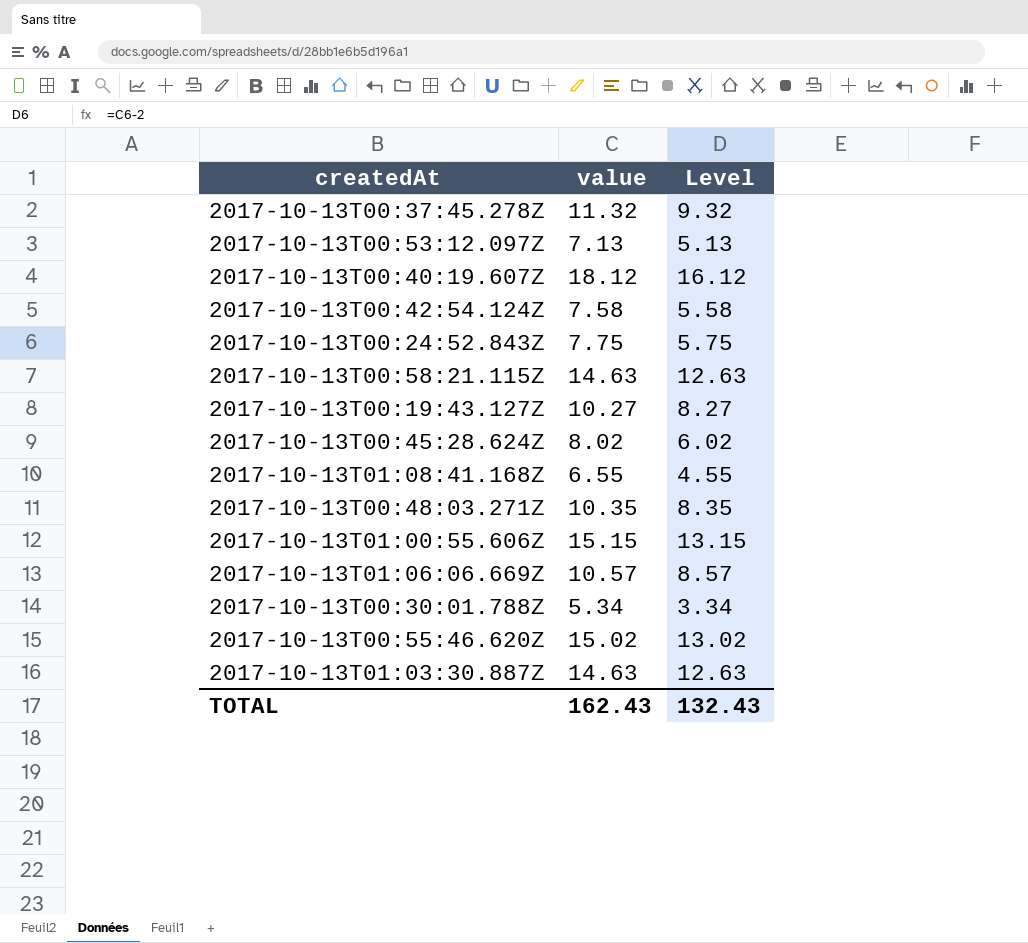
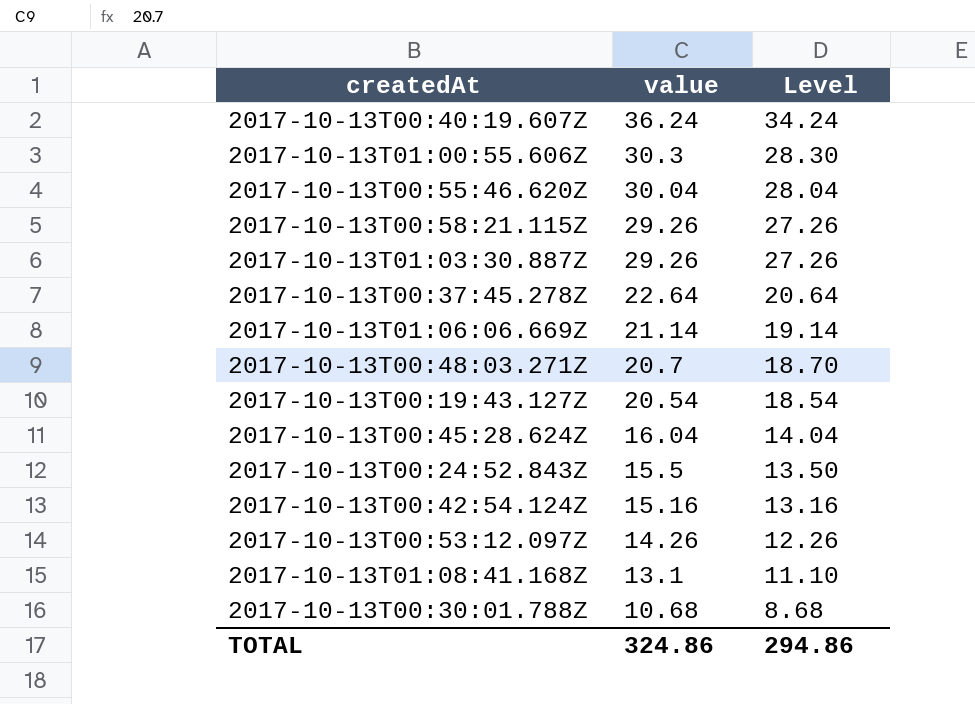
row order: none -> value descending
2017-10-13T00:40:19.607Z | value: 18.12 -> 36.24
2017-10-13T00:40:19.607Z | Level: 16.12 -> 34.24
2017-10-13T01:00:55.606Z | value: 15.15 -> 30.3
2017-10-13T01:00:55.606Z | Level: 13.15 -> 28.30
2017-10-13T00:55:46.620Z | value: 15.02 -> 30.04
2017-10-13T00:55:46.620Z | Level: 13.02 -> 28.04
2017-10-13T00:58:21.115Z | value: 14.63 -> 29.26
2017-10-13T00:58:21.115Z | Level: 12.63 -> 27.26
2017-10-13T01:03:30.887Z | value: 14.63 -> 29.26
2017-10-13T01:03:30.887Z | Level: 12.63 -> 27.26
2017-10-13T00:37:45.278Z | value: 11.32 -> 22.64
2017-10-13T00:37:45.278Z | Level: 9.32 -> 20.64
2017-10-13T01:06:06.669Z | value: 10.57 -> 21.14
2017-10-13T01:06:06.669Z | Level: 8.57 -> 19.14
2017-10-13T00:48:03.271Z | value: 10.35 -> 20.7
2017-10-13T00:48:03.271Z | Level: 8.35 -> 18.70
2017-10-13T00:19:43.127Z | value: 10.27 -> 20.54
2017-10-13T00:19:43.127Z | Level: 8.27 -> 18.54
2017-10-13T00:45:28.624Z | value: 8.02 -> 16.04
2017-10-13T00:45:28.624Z | Level: 6.02 -> 14.04
2017-10-13T00:24:52.843Z | value: 7.75 -> 15.5
2017-10-13T00:24:52.843Z | Level: 5.75 -> 13.50
2017-10-13T00:42:54.124Z | value: 7.58 -> 15.16
2017-10-13T00:42:54.124Z | Level: 5.58 -> 13.16
2017-10-13T00:53:12.097Z | value: 7.13 -> 14.26
2017-10-13T00:53:12.097Z | Level: 5.13 -> 12.26
2017-10-13T01:08:41.168Z | value: 6.55 -> 13.1
2017-10-13T01:08:41.168Z | Level: 4.55 -> 11.10
2017-10-13T00:30:01.788Z | value: 5.34 -> 10.68
2017-10-13T00:30:01.788Z | Level: 3.34 -> 8.68
TOTAL | value: 162.43 -> 324.86
TOTAL | Level: 132.43 -> 294.86

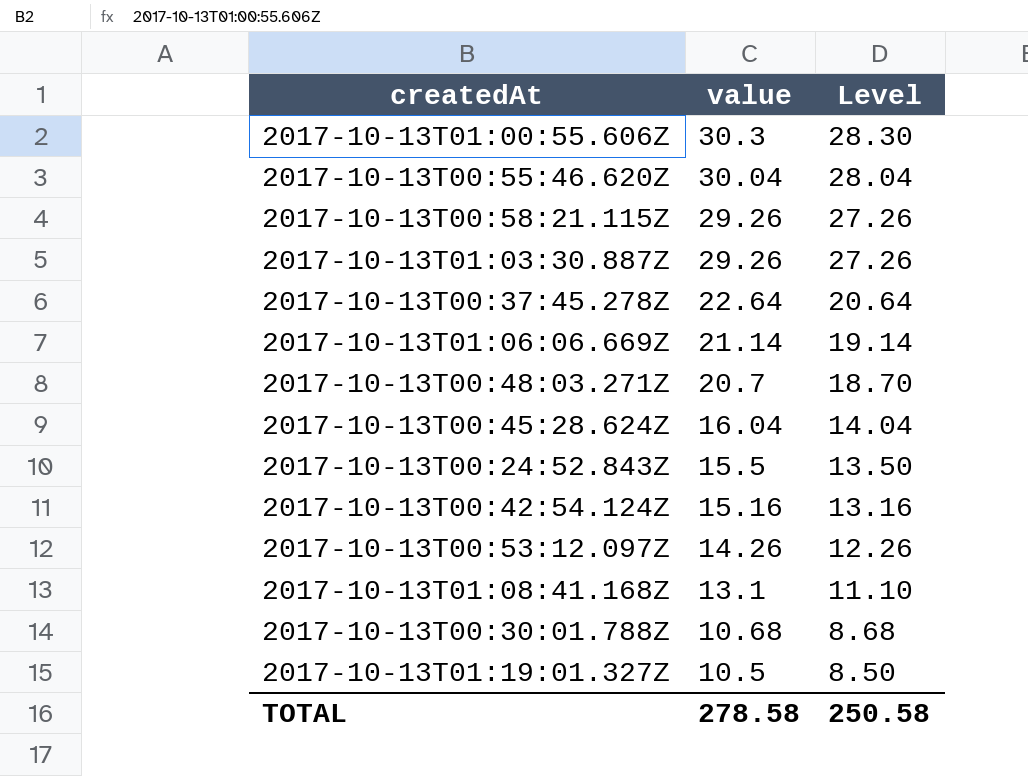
row 2017-10-13T00:40:19.607Z: 36.24 | 34.24 -> none
row 2017-10-13T00:19:43.127Z: 20.54 | 18.54 -> none
row 2017-10-13T01:19:01.327Z: none -> 10.5 | 8.50
TOTAL | value: 324.86 -> 278.58
TOTAL | Level: 294.86 -> 250.58

